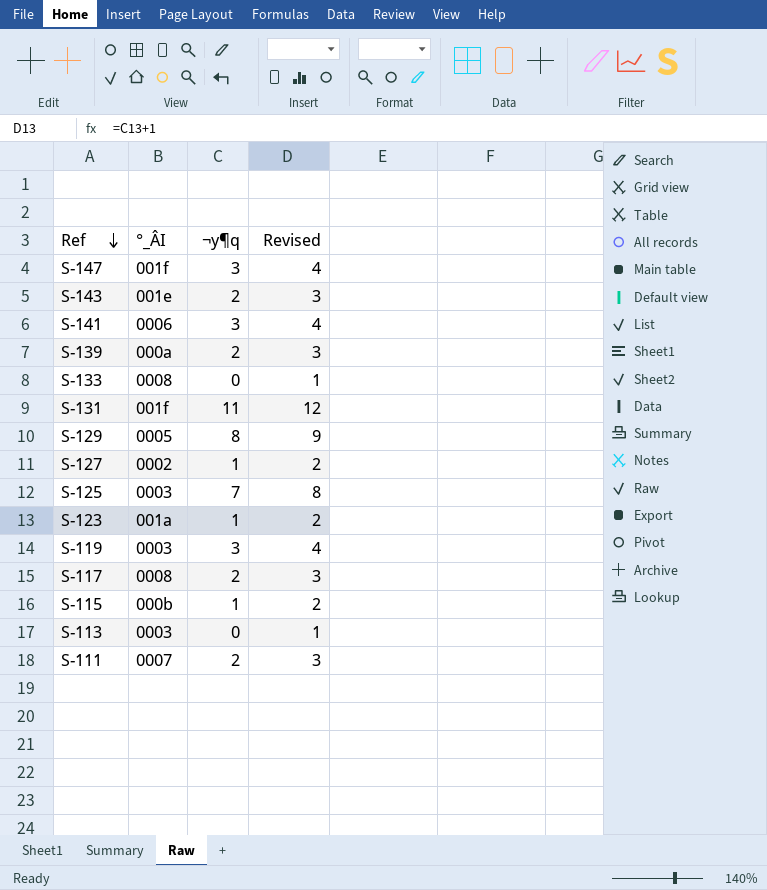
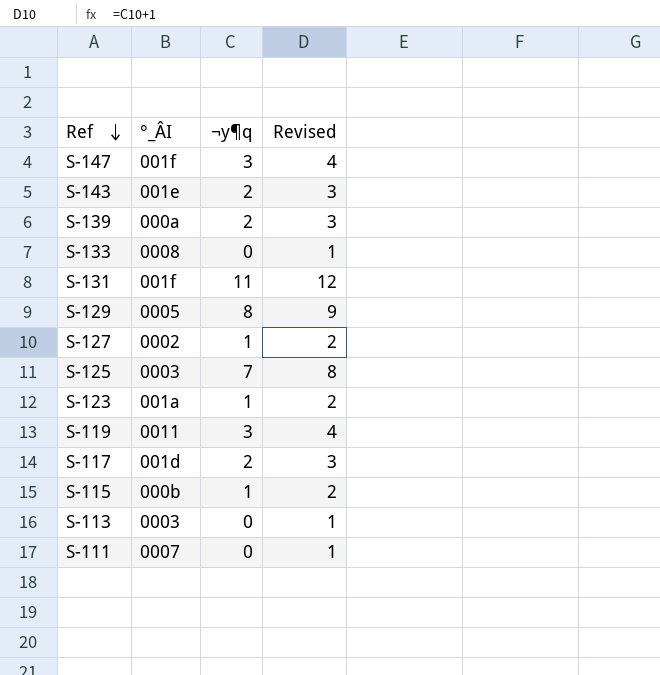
row S-141: 0006 | 3 | 4 -> none
S-119 | °_ÂI: 0003 -> 0011
S-117 | °_ÂI: 0008 -> 001d
S-111 | ¬y¶q: 2 -> 0
S-111 | Revised: 3 -> 1

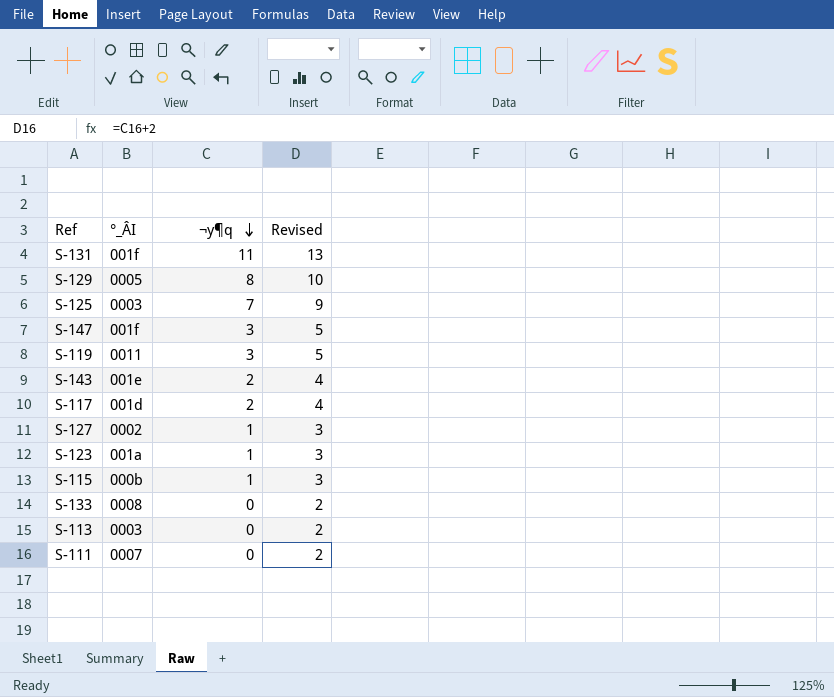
row order: Ref descending -> ¬y¶q descending
column Revised | formula: [¬y¶q] + 1 -> [¬y¶q] + 2
row S-139: 000a | 2 | 3 -> none

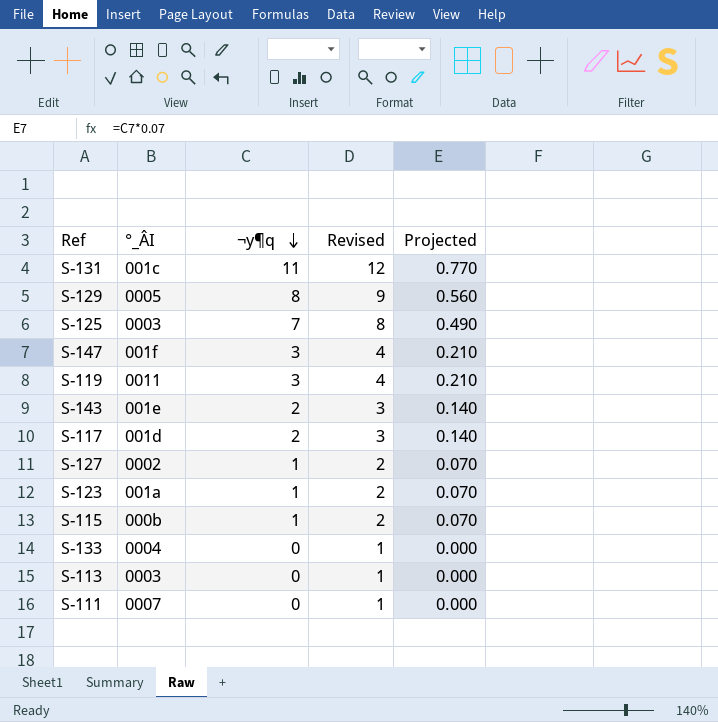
column Revised | formula: [¬y¶q] + 2 -> [¬y¶q] + 1
column Projected | formula: none -> [¬y¶q] * 0.07
S-131 | °_ÂI: 001f -> 001c
S-133 | °_ÂI: 0008 -> 0004

